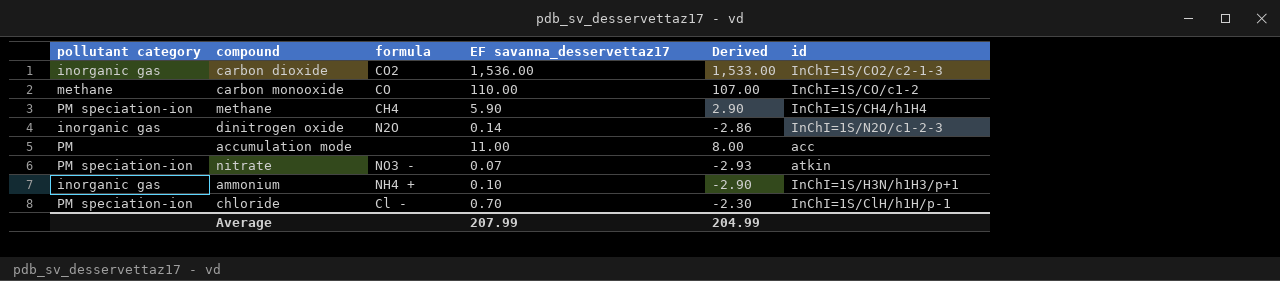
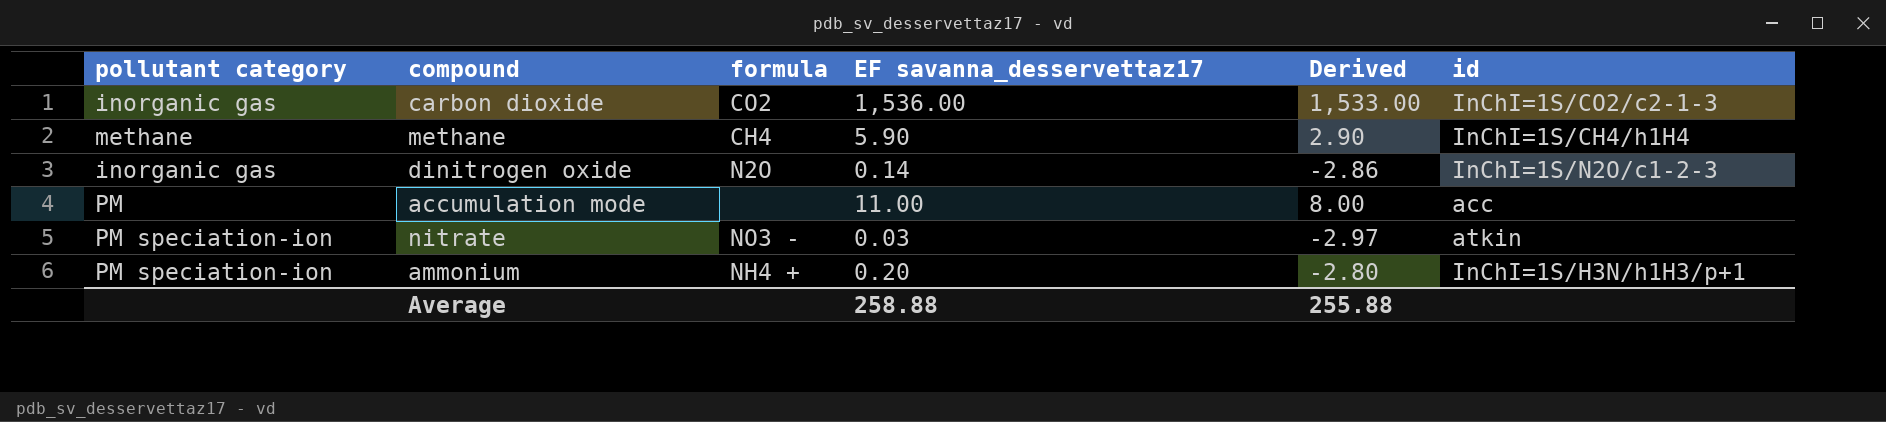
row carbon monooxide: methane | CO | 110.00 | 107.00 | InChI=1S/CO/c1-2 -> none
row chloride: PM speciation-ion | Cl - | 0.70 | -2.30 | InChI=1S/ClH/h1H/p-1 -> none
methane | pollutant category: PM speciation-ion -> methane
nitrate | EF savanna_desservettaz17: 0.07 -> 0.03
nitrate | Derived: -2.93 -> -2.97
ammonium | pollutant category: inorganic gas -> PM speciation-ion
ammonium | EF savanna_desservettaz17: 0.10 -> 0.20
ammonium | Derived: -2.90 -> -2.80
Average | EF savanna_desservettaz17: 207.99 -> 258.88
Average | Derived: 204.99 -> 255.88

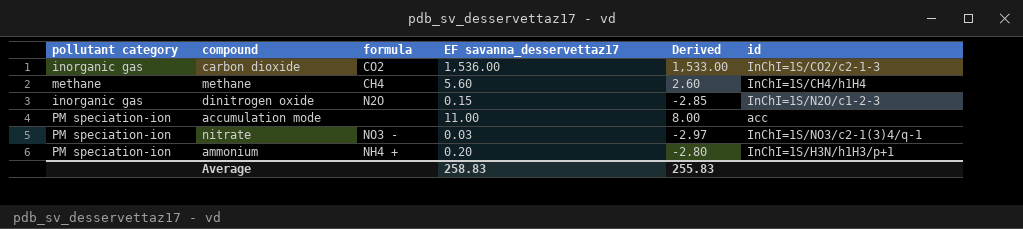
methane | EF savanna_desservettaz17: 5.90 -> 5.60
methane | Derived: 2.90 -> 2.60
dinitrogen oxide | EF savanna_desservettaz17: 0.14 -> 0.15
dinitrogen oxide | Derived: -2.86 -> -2.85
accumulation mode | pollutant category: PM -> PM speciation-ion
nitrate | id: atkin -> InChI=1S/NO3/c2-1(3)4/q-1
Average | EF savanna_desservettaz17: 258.88 -> 258.83
Average | Derived: 255.88 -> 255.83

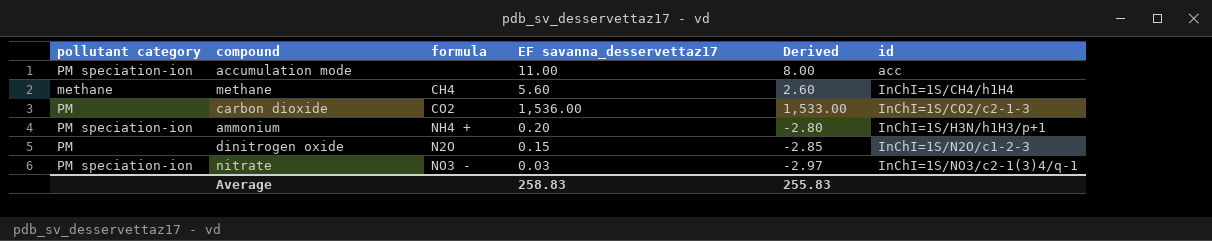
row order: none -> id ascending
carbon dioxide | pollutant category: inorganic gas -> PM
dinitrogen oxide | pollutant category: inorganic gas -> PM

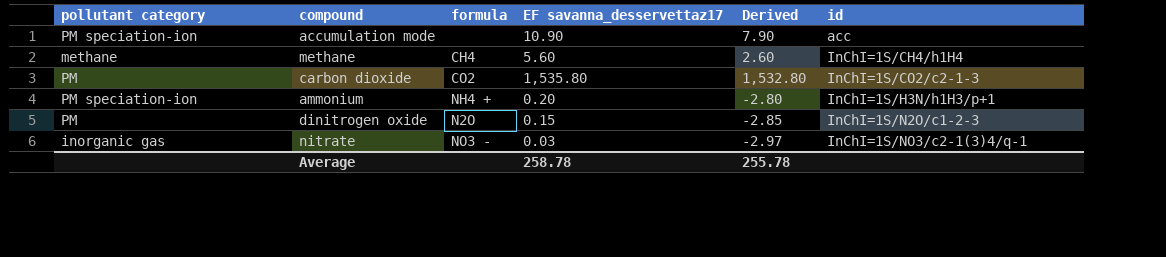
accumulation mode | EF savanna_desservettaz17: 11.00 -> 10.90
accumulation mode | Derived: 8.00 -> 7.90
carbon dioxide | EF savanna_desservettaz17: 1,536.00 -> 1,535.80
carbon dioxide | Derived: 1,533.00 -> 1,532.80
nitrate | pollutant category: PM speciation-ion -> inorganic gas
Average | EF savanna_desservettaz17: 258.83 -> 258.78
Average | Derived: 255.83 -> 255.78

